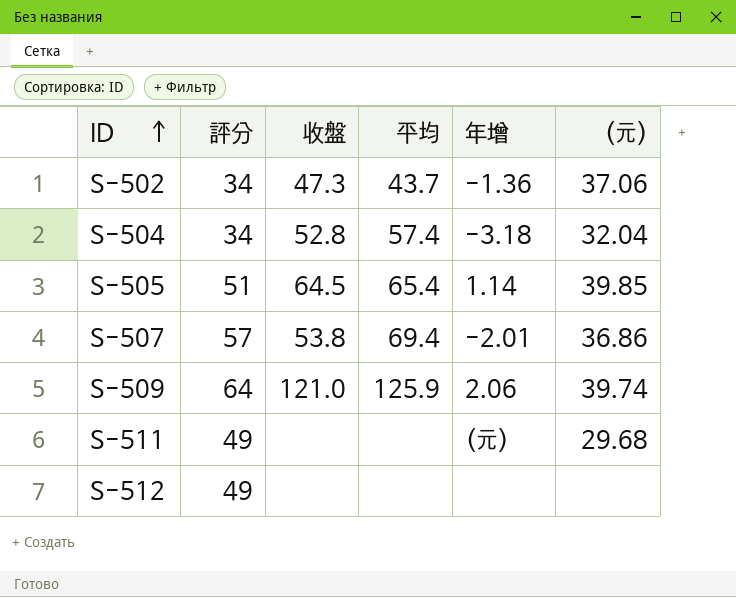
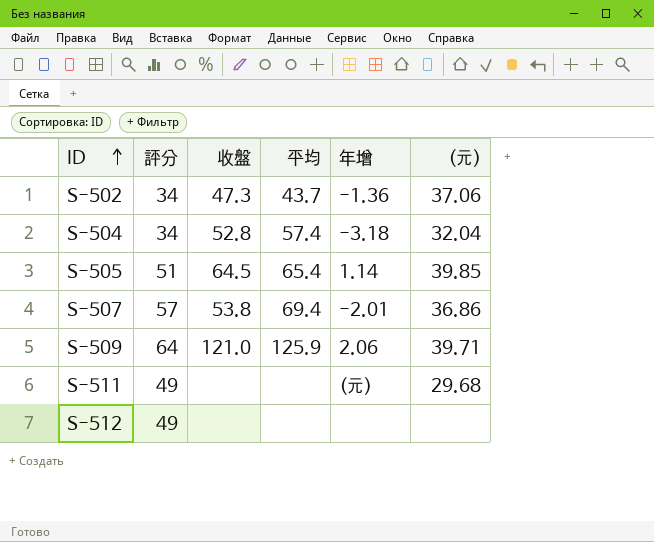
S-509 | (元): 39.74 -> 39.71

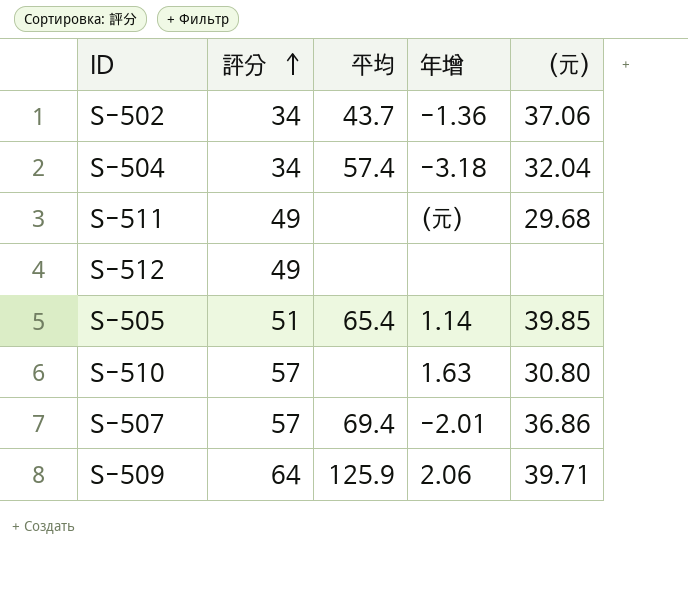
row order: ID ascending -> 評分 ascending
column 收盤 | position: 3 -> none
row S-510: none -> 57 | none | 1.63 | 30.80

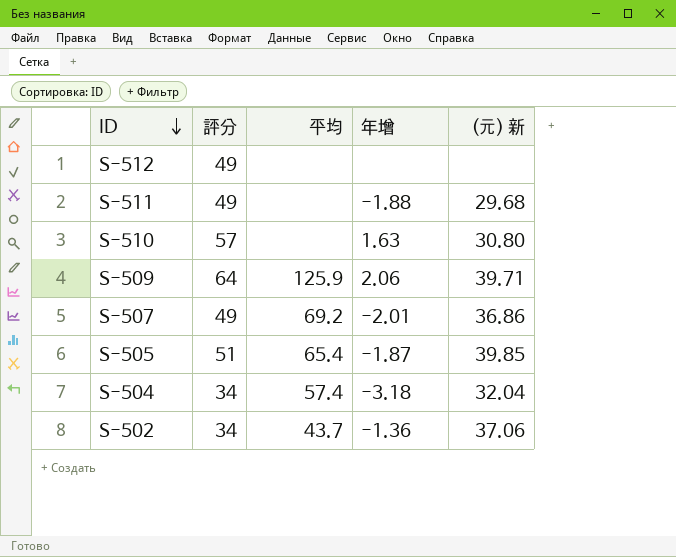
row order: 評分 ascending -> ID descending
column name: (元) -> (元) 新
S-511 | 年增: (元) -> -1.88
S-507 | 評分: 57 -> 49
S-507 | 平均: 69.4 -> 69.2
S-505 | 年增: 1.14 -> -1.87

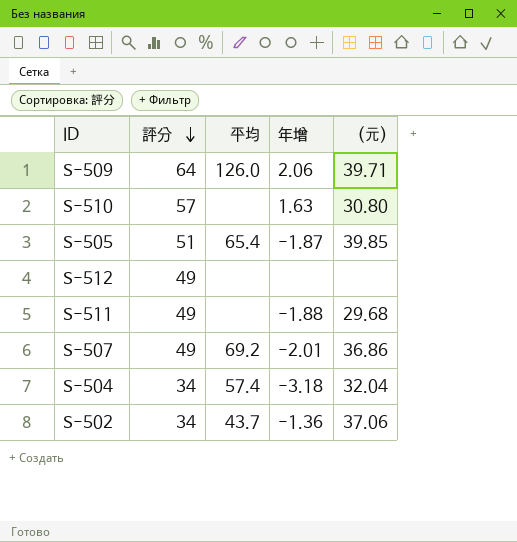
row order: ID descending -> 評分 descending
column name: (元) 新 -> (元)
S-509 | 平均: 125.9 -> 126.0

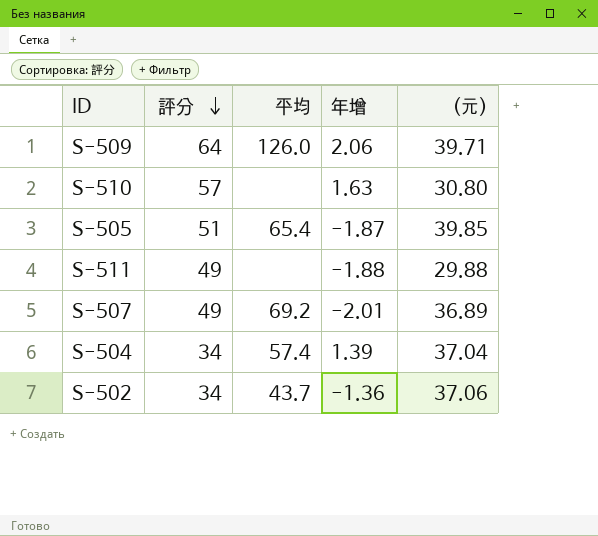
row S-512: 49 | none | none | none -> none
S-511 | (元): 29.68 -> 29.88
S-507 | (元): 36.86 -> 36.89
S-504 | 年增: -3.18 -> 1.39
S-504 | (元): 32.04 -> 37.04

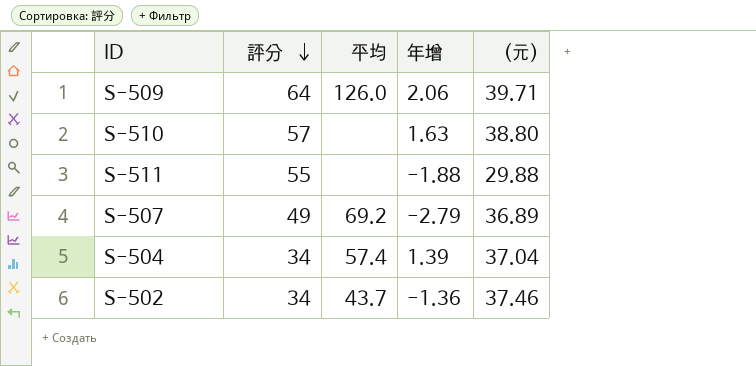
row S-505: 51 | 65.4 | -1.87 | 39.85 -> none
S-510 | (元): 30.80 -> 38.80
S-511 | 評分: 49 -> 55
S-507 | 年增: -2.01 -> -2.79
S-502 | (元): 37.06 -> 37.46

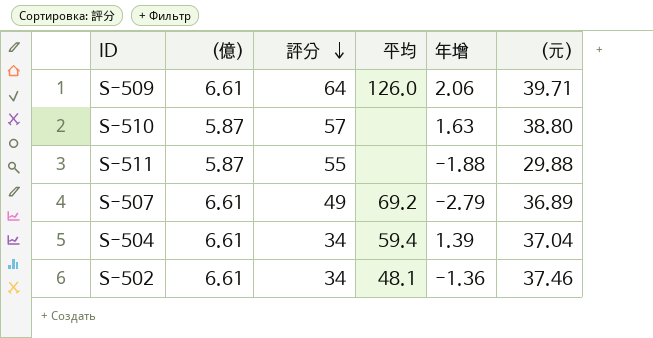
column (億) | position: none -> 2
S-504 | 平均: 57.4 -> 59.4
S-502 | 平均: 43.7 -> 48.1

